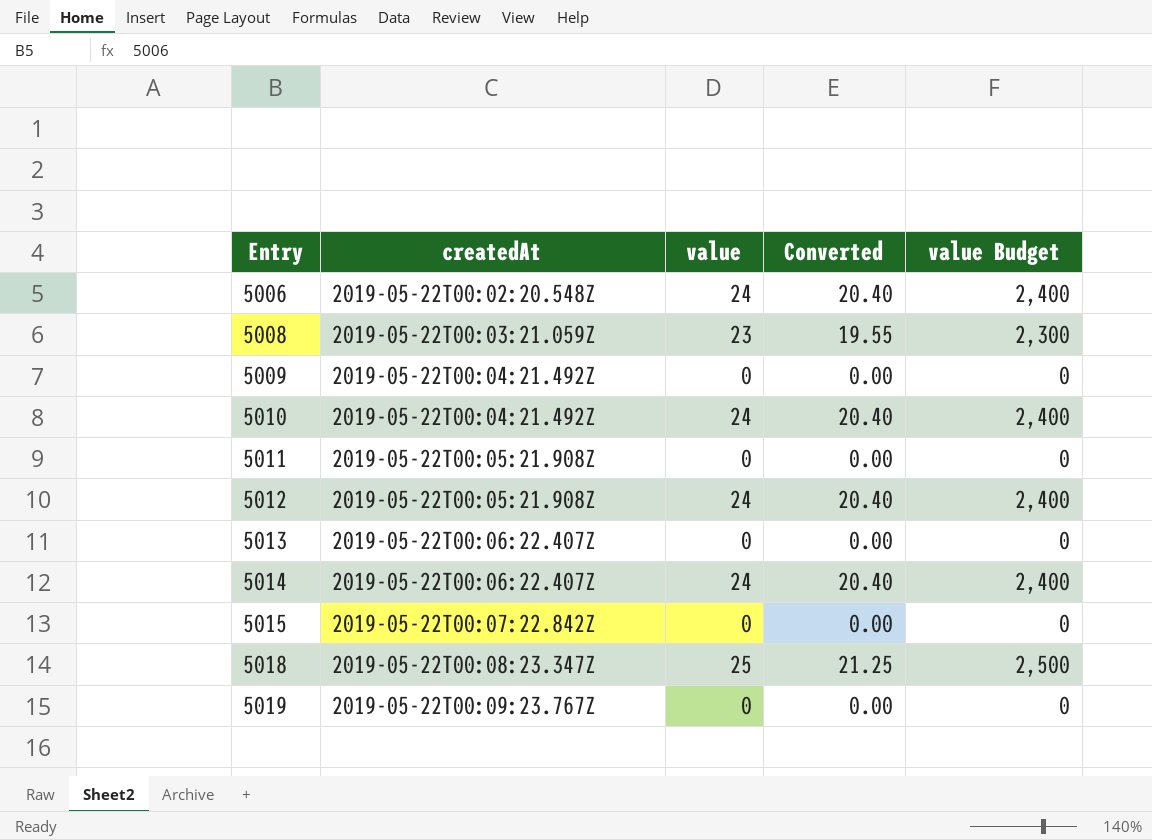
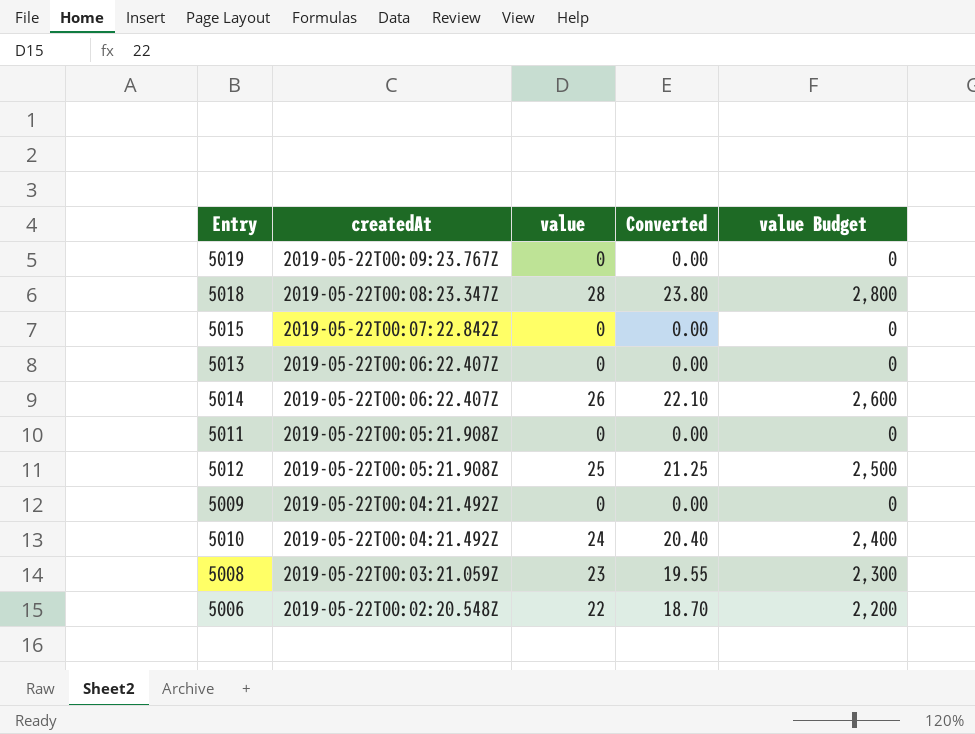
row order: Entry ascending -> createdAt descending
5018 | value: 25 -> 28
5018 | Converted: 21.25 -> 23.80
5018 | value Budget: 2,500 -> 2,800
5014 | value: 24 -> 26
5014 | Converted: 20.40 -> 22.10
5014 | value Budget: 2,400 -> 2,600
5012 | value: 24 -> 25
5012 | Converted: 20.40 -> 21.25
5012 | value Budget: 2,400 -> 2,500
5006 | value: 24 -> 22
5006 | Converted: 20.40 -> 18.70
5006 | value Budget: 2,400 -> 2,200

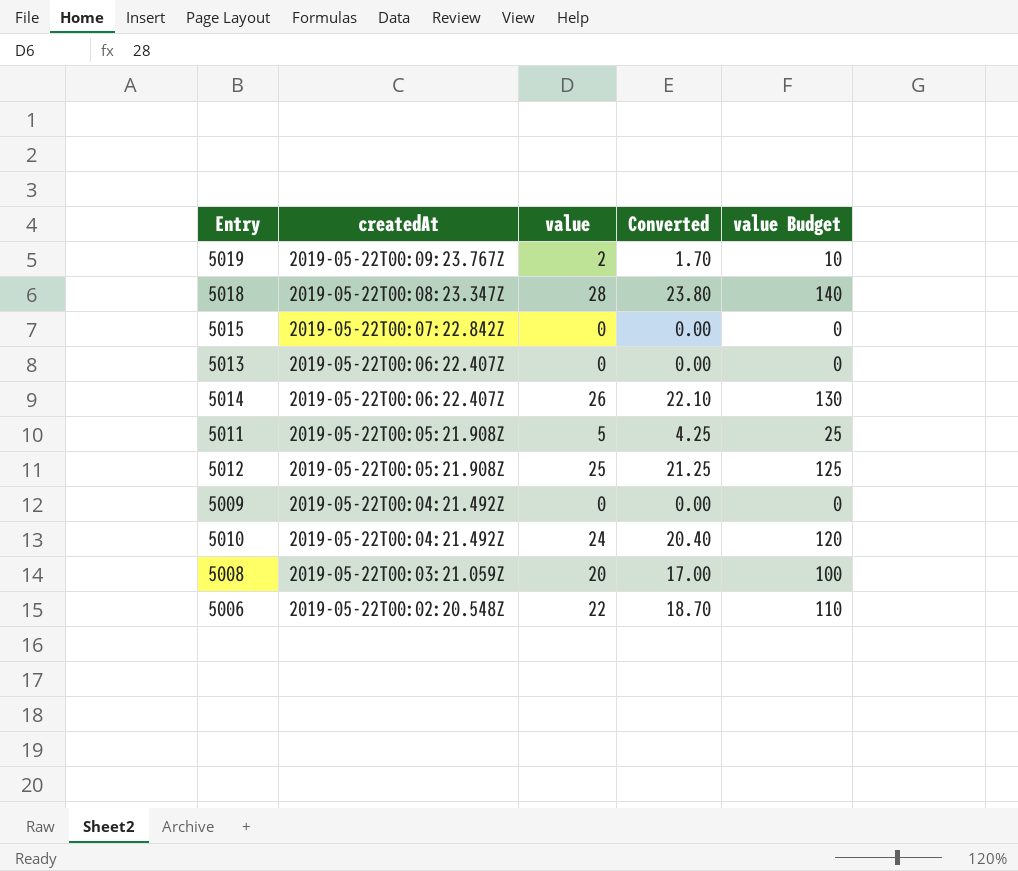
column value Budget | formula: [value] * 100 -> [value] * 5
5019 | value: 0 -> 2
5019 | Converted: 0.00 -> 1.70
5011 | value: 0 -> 5
5011 | Converted: 0.00 -> 4.25
5008 | value: 23 -> 20
5008 | Converted: 19.55 -> 17.00

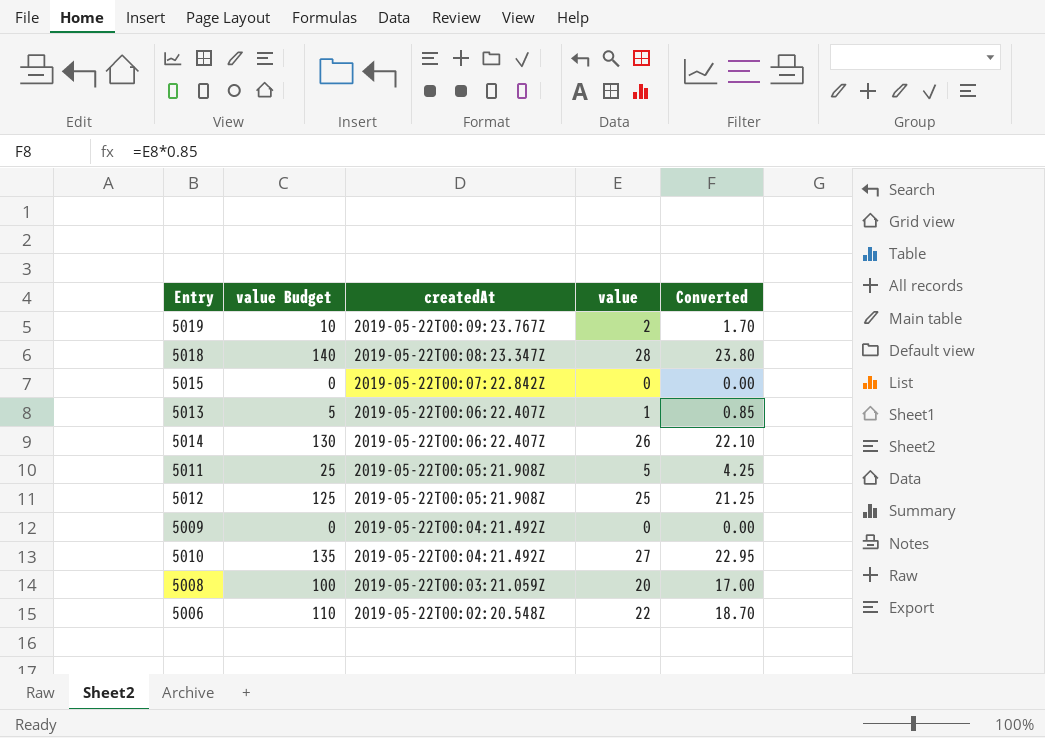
column value Budget | position: 5 -> 2
5013 | value Budget: 0 -> 5
5013 | value: 0 -> 1
5013 | Converted: 0.00 -> 0.85
5010 | value Budget: 120 -> 135
5010 | value: 24 -> 27
5010 | Converted: 20.40 -> 22.95

